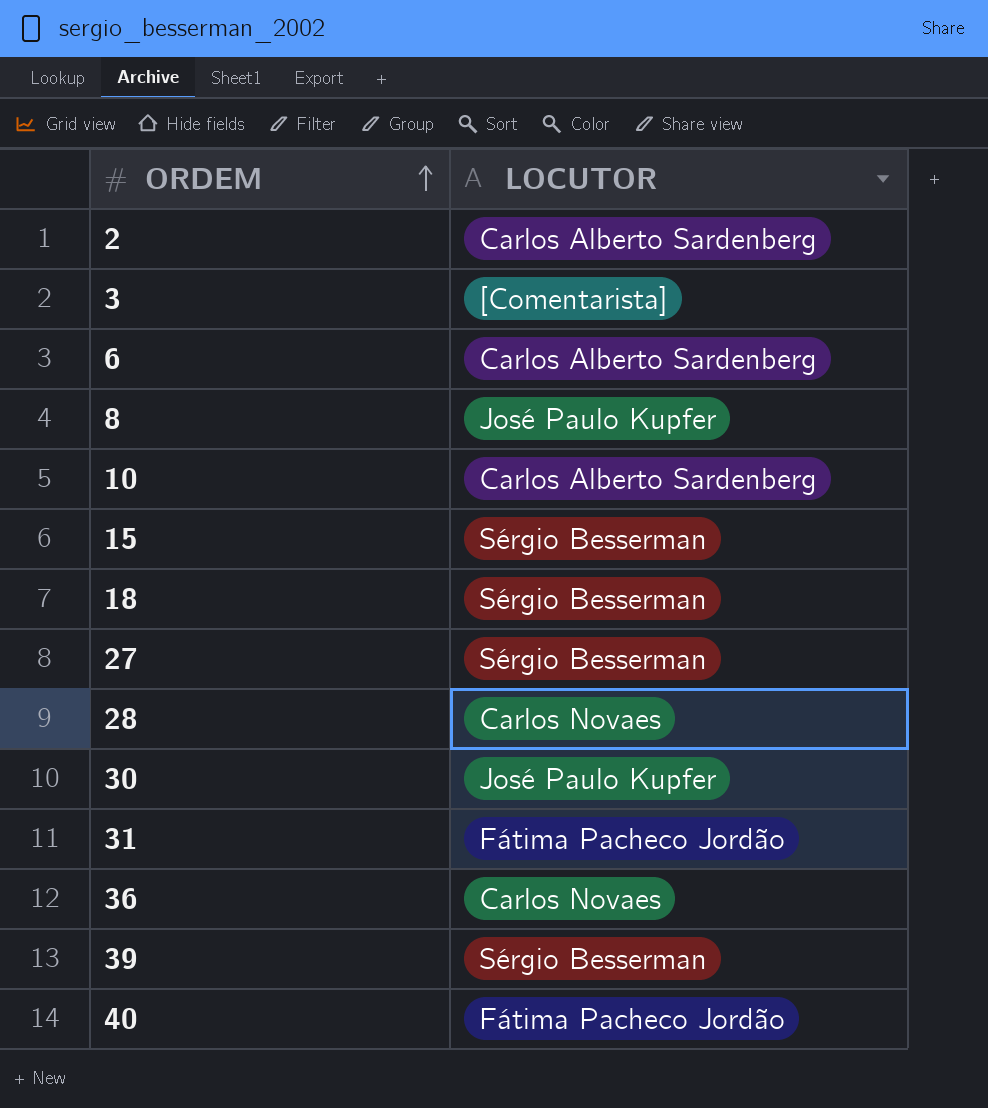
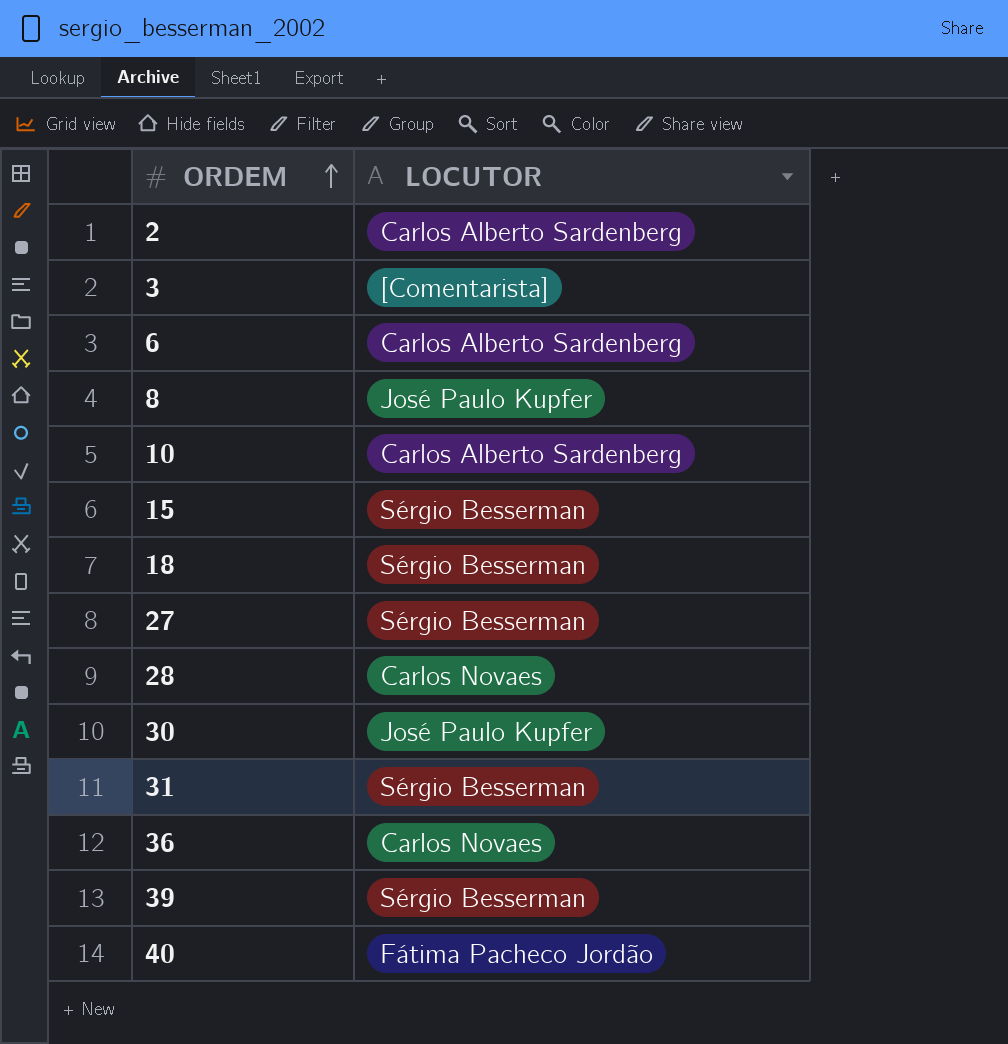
31 | LOCUTOR: Fátima Pacheco Jordão -> Sérgio Besserman

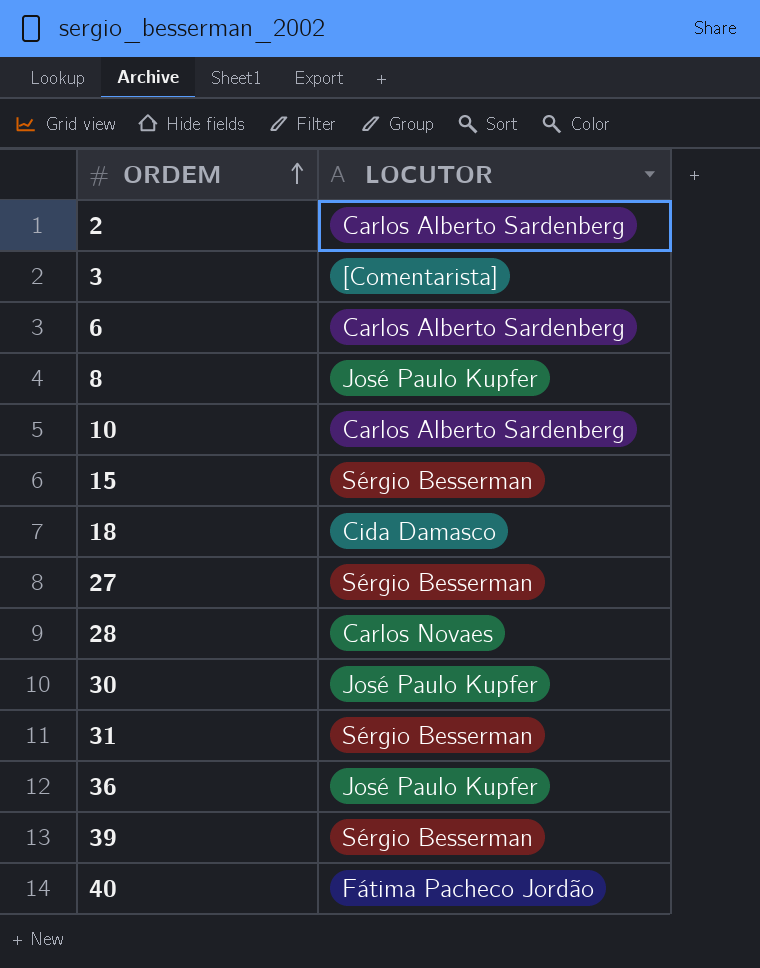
18 | LOCUTOR: Sérgio Besserman -> Cida Damasco
36 | LOCUTOR: Carlos Novaes -> José Paulo Kupfer

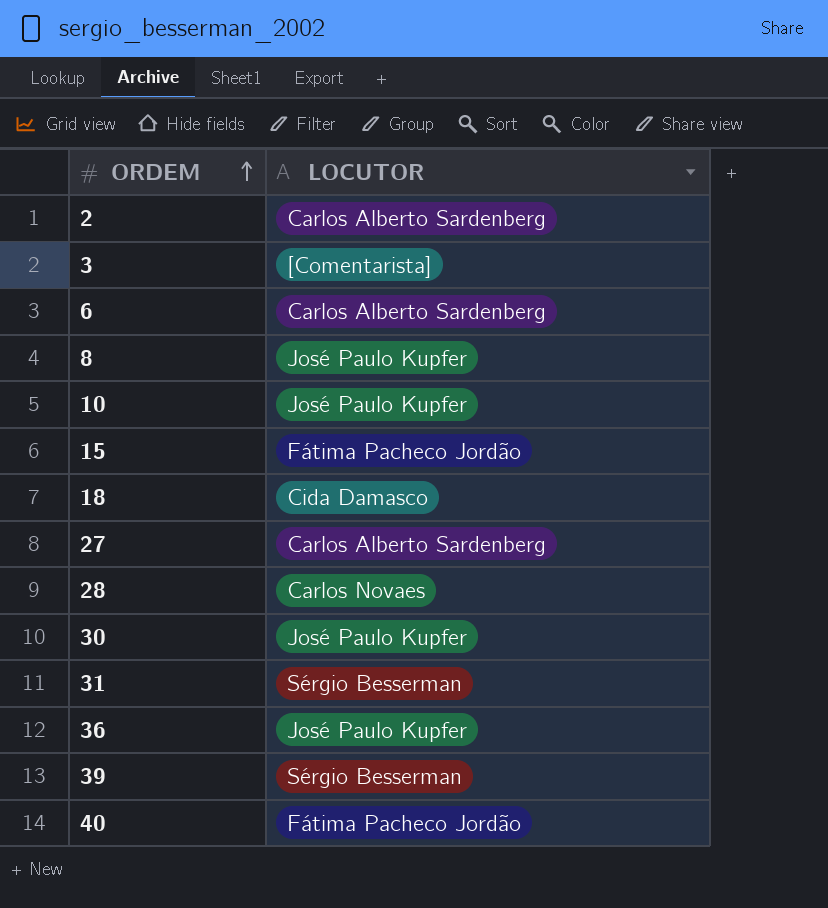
10 | LOCUTOR: Carlos Alberto Sardenberg -> José Paulo Kupfer
15 | LOCUTOR: Sérgio Besserman -> Fátima Pacheco Jordão
27 | LOCUTOR: Sérgio Besserman -> Carlos Alberto Sardenberg

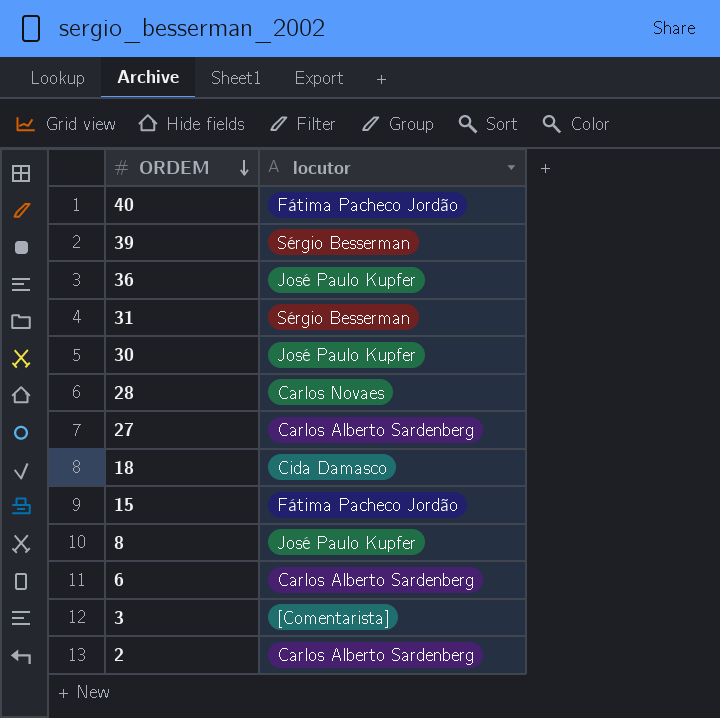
row order: ORDEM ascending -> ORDEM descending
column name: LOCUTOR -> locutor
row 10: José Paulo Kupfer -> none

